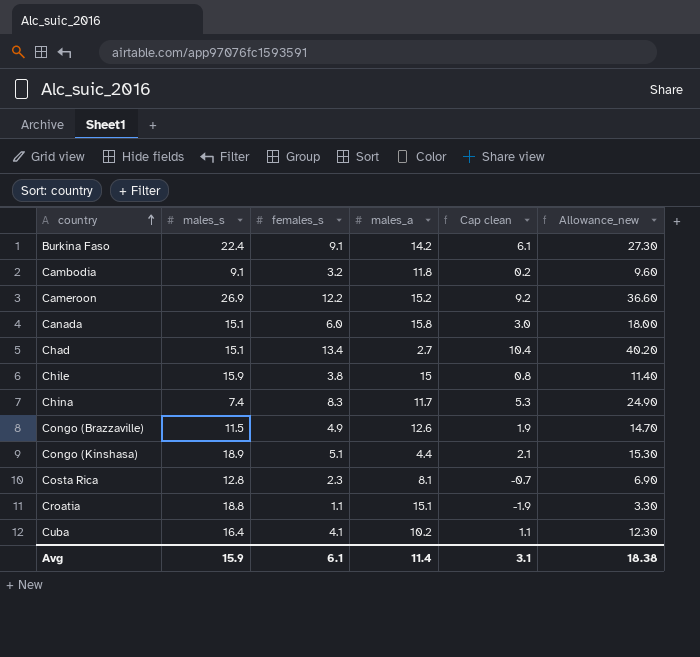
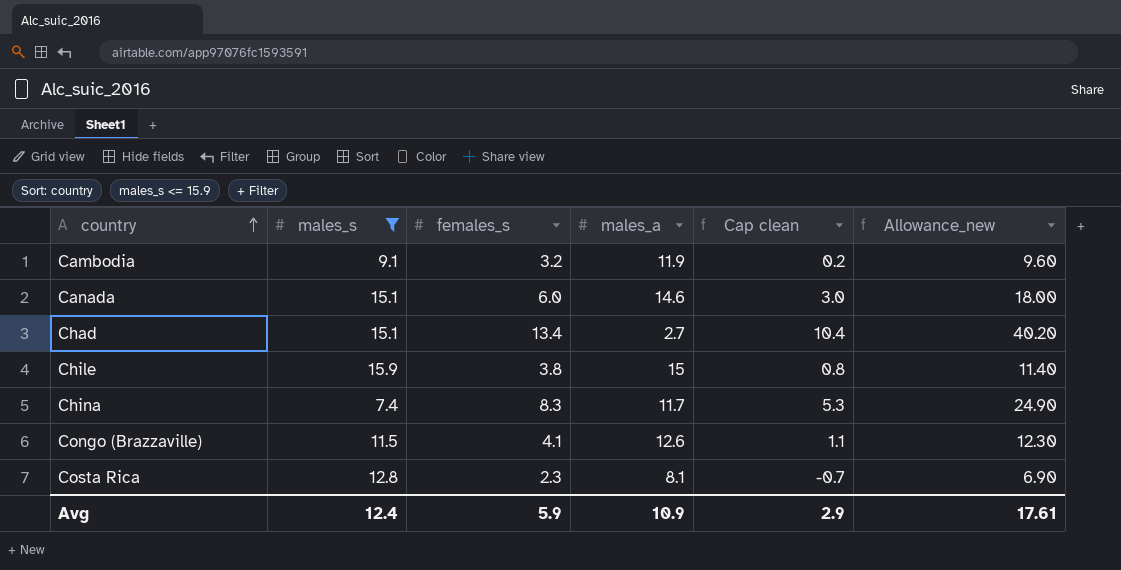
filter: none -> males_s <= 15.9
Cambodia | males_a: 11.8 -> 11.9
Canada | males_a: 15.8 -> 14.6
Congo (Brazzaville) | females_s: 4.9 -> 4.1
Congo (Brazzaville) | Cap clean: 1.9 -> 1.1
Congo (Brazzaville) | Allowance_new: 14.70 -> 12.30
Avg | males_s: 15.9 -> 12.4
Avg | females_s: 6.1 -> 5.9
Avg | males_a: 11.4 -> 10.9
Avg | Cap clean: 3.1 -> 2.9
Avg | Allowance_new: 18.38 -> 17.61

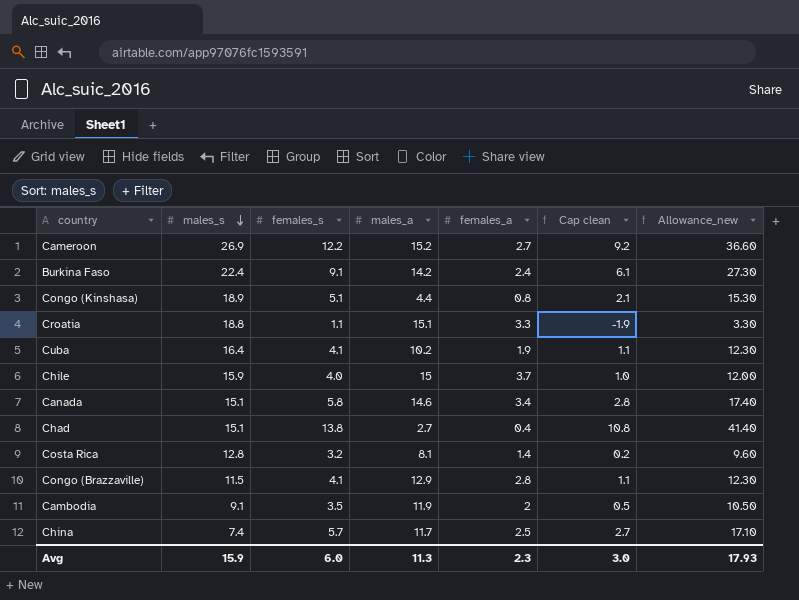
filter: males_s <= 15.9 -> none
row order: country ascending -> males_s descending
column females_a | position: none -> 5
Chile | females_s: 3.8 -> 4.0
Chile | Cap clean: 0.8 -> 1.0
Chile | Allowance_new: 11.40 -> 12.00
Canada | females_s: 6.0 -> 5.8
Canada | Cap clean: 3.0 -> 2.8
Canada | Allowance_new: 18.00 -> 17.40
Chad | females_s: 13.4 -> 13.8
Chad | Cap clean: 10.4 -> 10.8
Chad | Allowance_new: 40.20 -> 41.40
Costa Rica | females_s: 2.3 -> 3.2
Costa Rica | Cap clean: -0.7 -> 0.2
Costa Rica | Allowance_new: 6.90 -> 9.60
Congo (Brazzaville) | males_a: 12.6 -> 12.9
Cambodia | females_s: 3.2 -> 3.5
Cambodia | Cap clean: 0.2 -> 0.5
Cambodia | Allowance_new: 9.60 -> 10.50
China | females_s: 8.3 -> 5.7
China | Cap clean: 5.3 -> 2.7
China | Allowance_new: 24.90 -> 17.10
Avg | males_s: 12.4 -> 15.9
Avg | females_s: 5.9 -> 6.0
Avg | males_a: 10.9 -> 11.3
Avg | Cap clean: 2.9 -> 3.0
Avg | Allowance_new: 17.61 -> 17.93

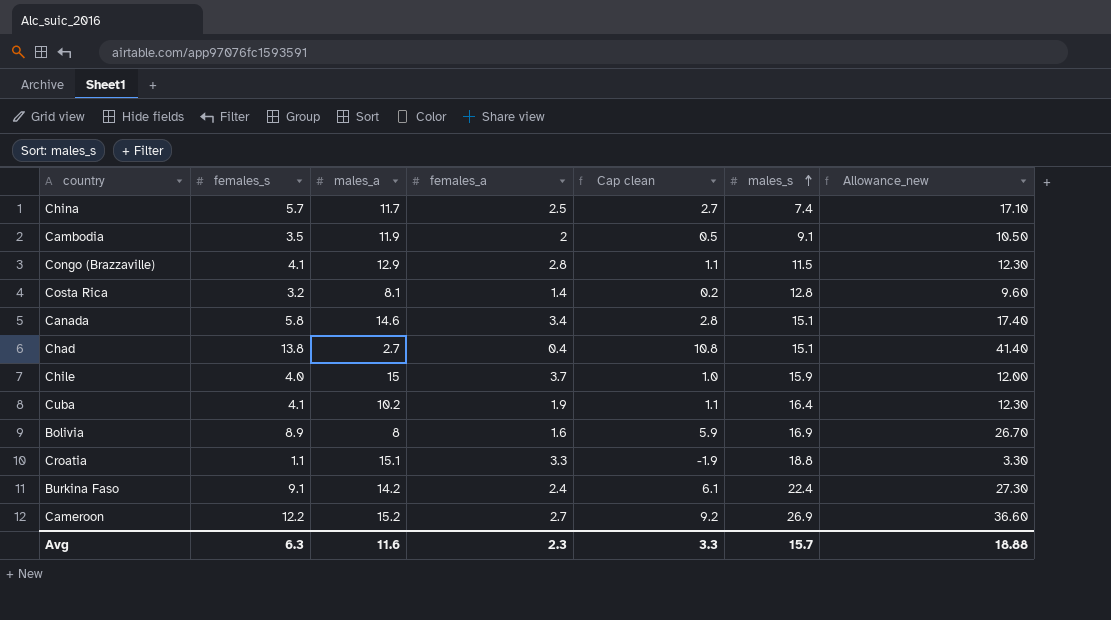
row order: males_s descending -> males_s ascending
column males_s | position: 2 -> 6
row Congo (Kinshasa): 18.9 | 5.1 | 4.4 | 0.8 | 2.1 | 15.30 -> none
row Bolivia: none -> 8.9 | 8 | 1.6 | 5.9 | 16.9 | 26.70
Avg | females_s: 6.0 -> 6.3
Avg | males_a: 11.3 -> 11.6
Avg | Cap clean: 3.0 -> 3.3
Avg | males_s: 15.9 -> 15.7
Avg | Allowance_new: 17.93 -> 18.88

